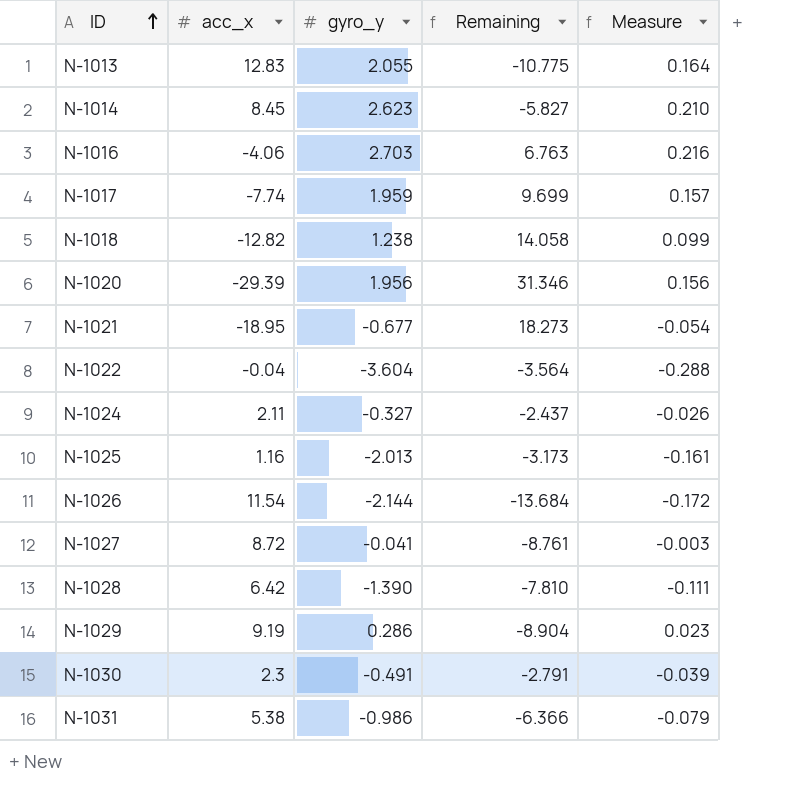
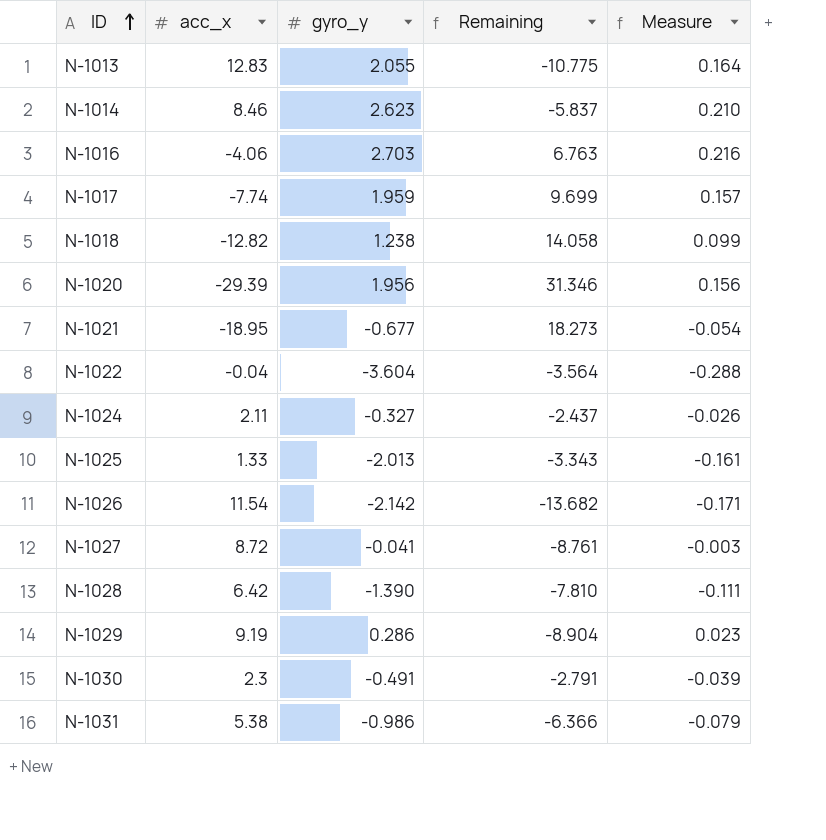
N-1014 | acc_x: 8.45 -> 8.46
N-1014 | Remaining: -5.827 -> -5.837
N-1025 | acc_x: 1.16 -> 1.33
N-1025 | Remaining: -3.173 -> -3.343
N-1026 | gyro_y: -2.144 -> -2.142
N-1026 | Remaining: -13.684 -> -13.682
N-1026 | Measure: -0.172 -> -0.171

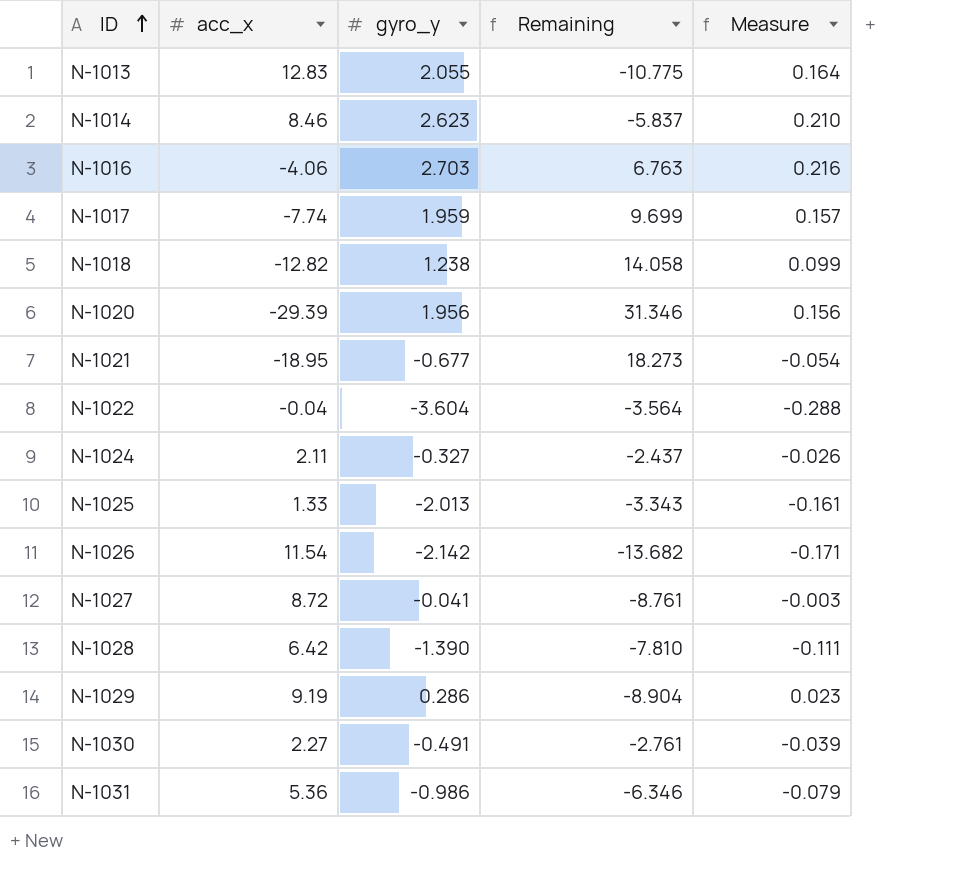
N-1030 | acc_x: 2.3 -> 2.27
N-1030 | Remaining: -2.791 -> -2.761
N-1031 | acc_x: 5.38 -> 5.36
N-1031 | Remaining: -6.366 -> -6.346

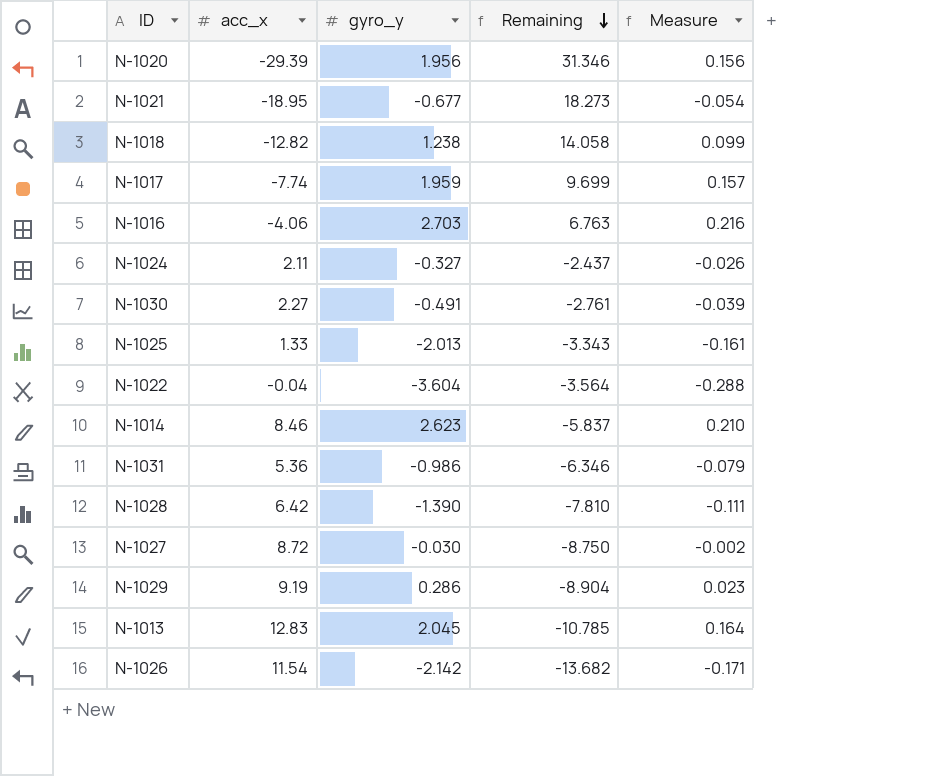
row order: ID ascending -> Remaining descending
N-1027 | gyro_y: -0.041 -> -0.030
N-1027 | Remaining: -8.761 -> -8.750
N-1027 | Measure: -0.003 -> -0.002
N-1013 | gyro_y: 2.055 -> 2.045
N-1013 | Remaining: -10.775 -> -10.785

